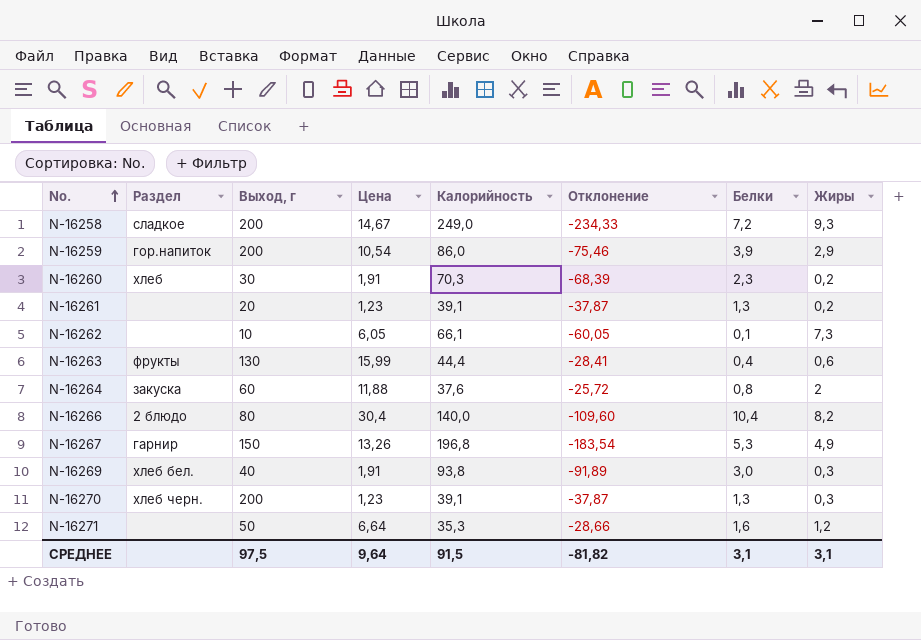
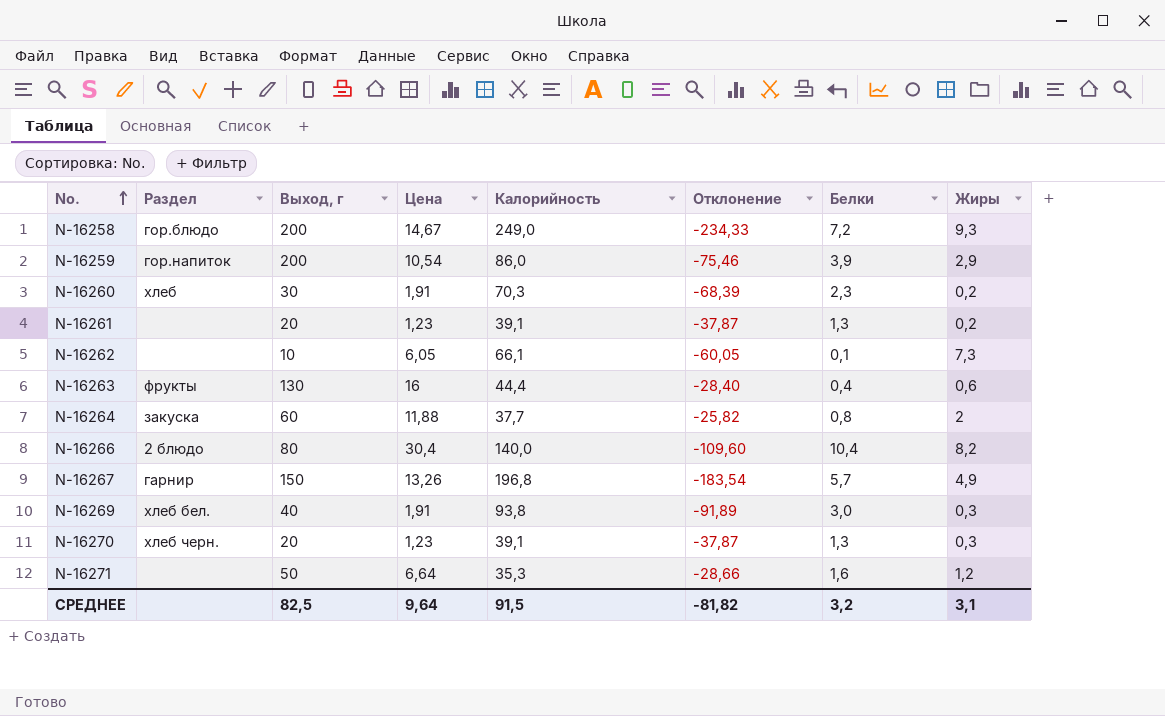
N-16258 | Раздел: сладкое -> гор.блюдо
N-16263 | Цена: 15,99 -> 16
N-16263 | Отклонение: -28,41 -> -28,40
N-16264 | Калорийность: 37,6 -> 37,7
N-16264 | Отклонение: -25,72 -> -25,82
N-16267 | Белки: 5,3 -> 5,7
N-16270 | Выход, г: 200 -> 20
СРЕДНЕЕ | Выход, г: 97,5 -> 82,5
СРЕДНЕЕ | Белки: 3,1 -> 3,2

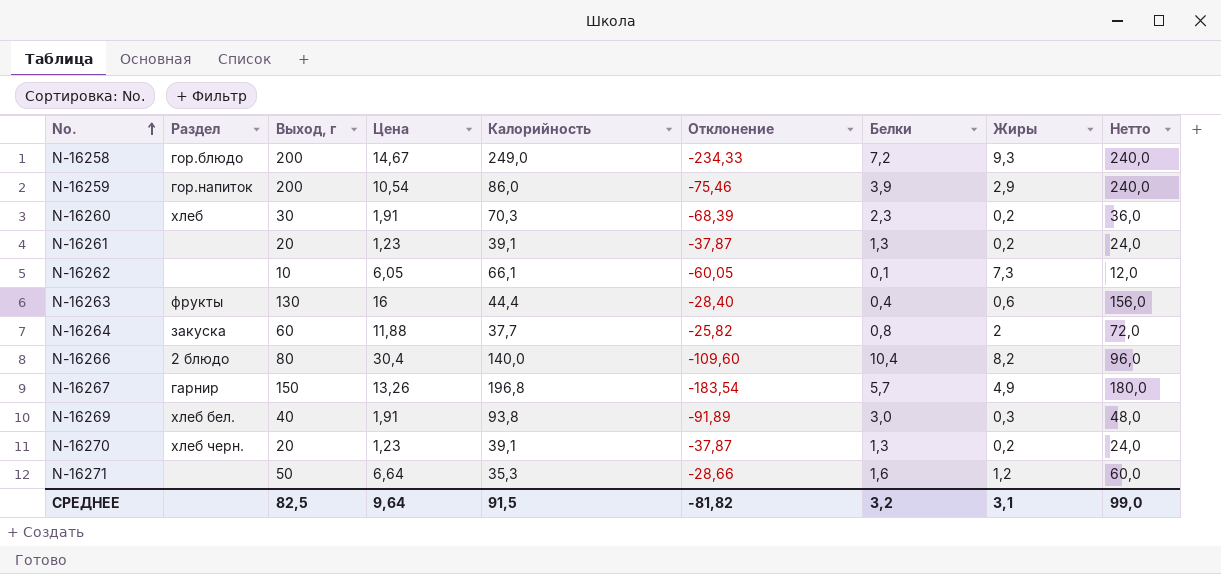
column Нетто | formula: none -> [Выход, г] * 1,2
N-16270 | Жиры: 0,3 -> 0,2

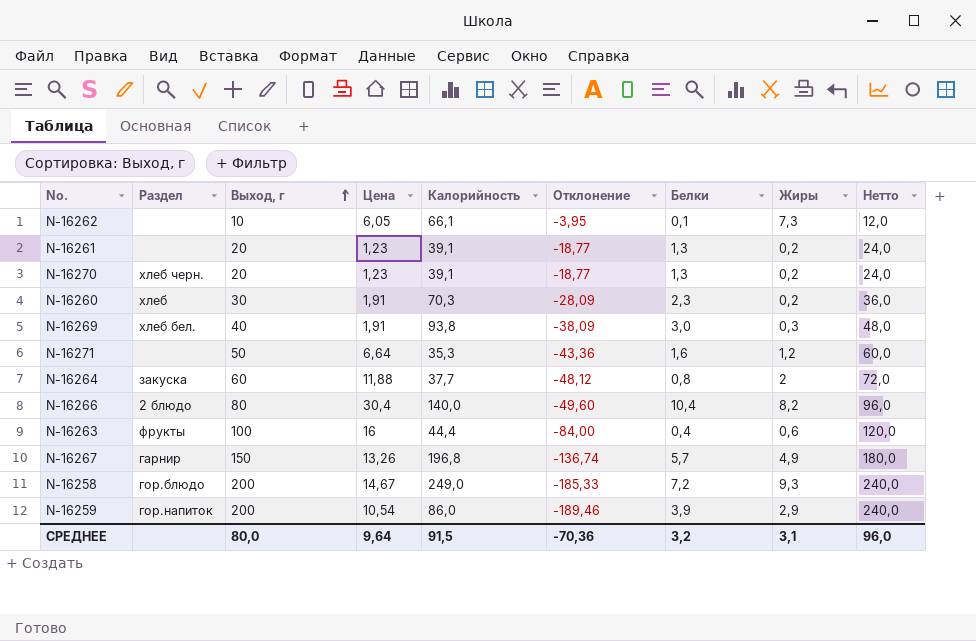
row order: No. ascending -> Выход, г ascending
column Отклонение | formula: [Цена] - [Калорийность] -> [Цена] - [Выход, г]
N-16263 | Выход, г: 130 -> 100
N-16263 | Нетто: 156,0 -> 120,0
СРЕДНЕЕ | Выход, г: 82,5 -> 80,0
СРЕДНЕЕ | Отклонение: -81,82 -> -70,36
СРЕДНЕЕ | Нетто: 99,0 -> 96,0

